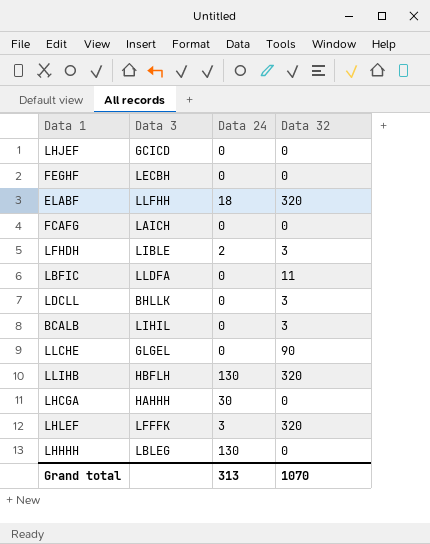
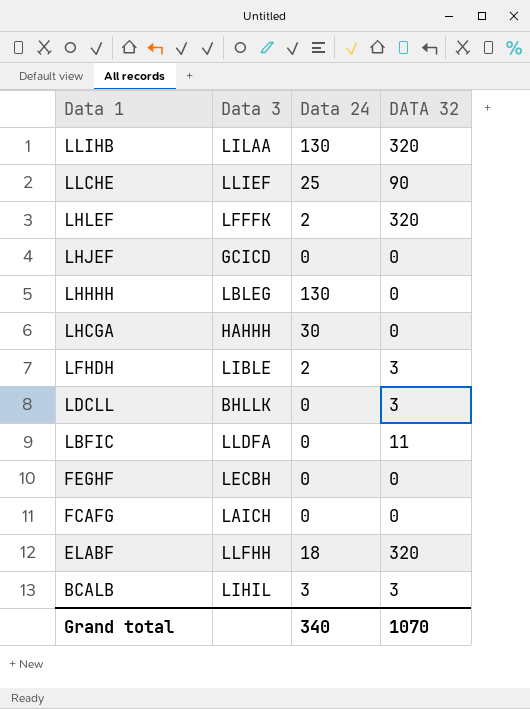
row order: none -> Data 1 descending
column name: Data 32 -> DATA 32
LLIHB | Data 3: HBFLH -> LILAA
LLCHE | Data 3: GLGEL -> LLIEF
LLCHE | Data 24: 0 -> 25
LHLEF | Data 24: 3 -> 2
BCALB | Data 24: 0 -> 3
Grand total | Data 24: 313 -> 340

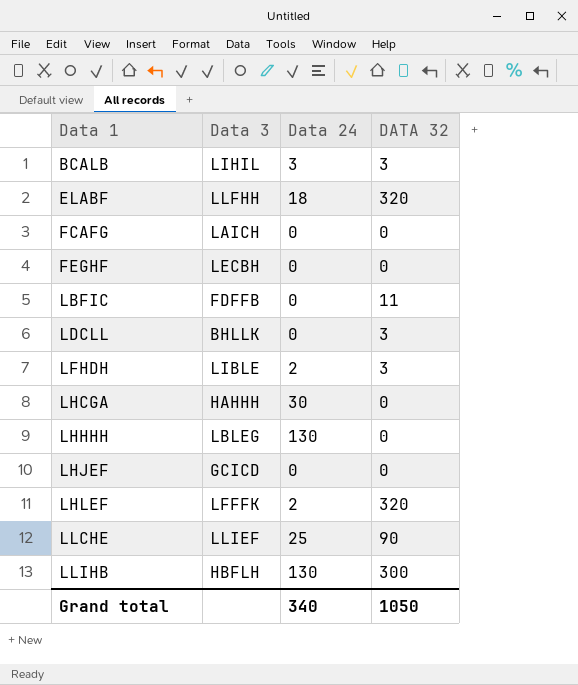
row order: Data 1 descending -> Data 1 ascending
LBFIC | Data 3: LLDFA -> FDFFB
LLIHB | Data 3: LILAA -> HBFLH
LLIHB | DATA 32: 320 -> 300
Grand total | DATA 32: 1070 -> 1050

